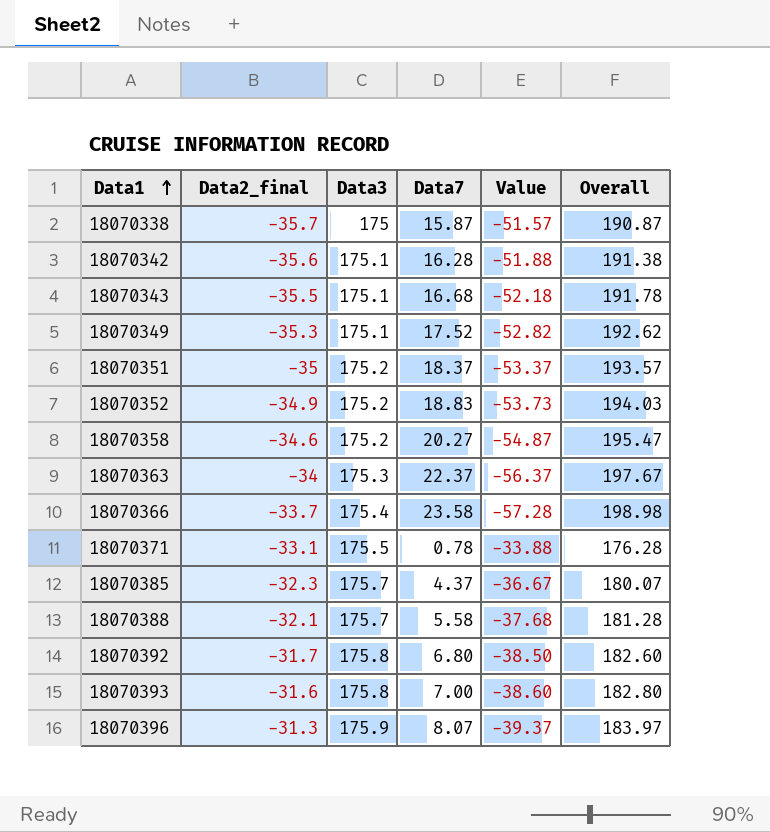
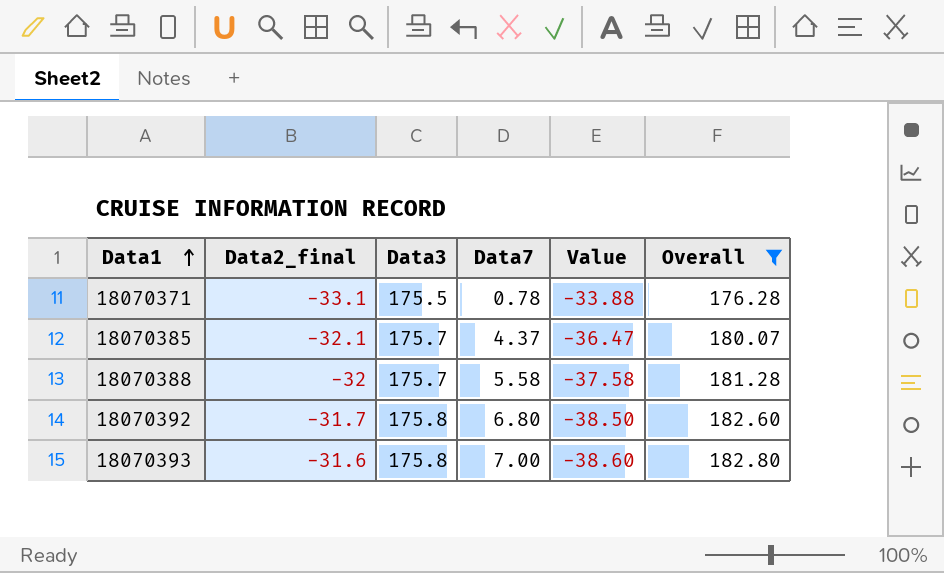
filter: none -> Overall <= 182.80
18070385 | Data2_final: -32.3 -> -32.1
18070385 | Value: -36.67 -> -36.47
18070388 | Data2_final: -32.1 -> -32
18070388 | Value: -37.68 -> -37.58

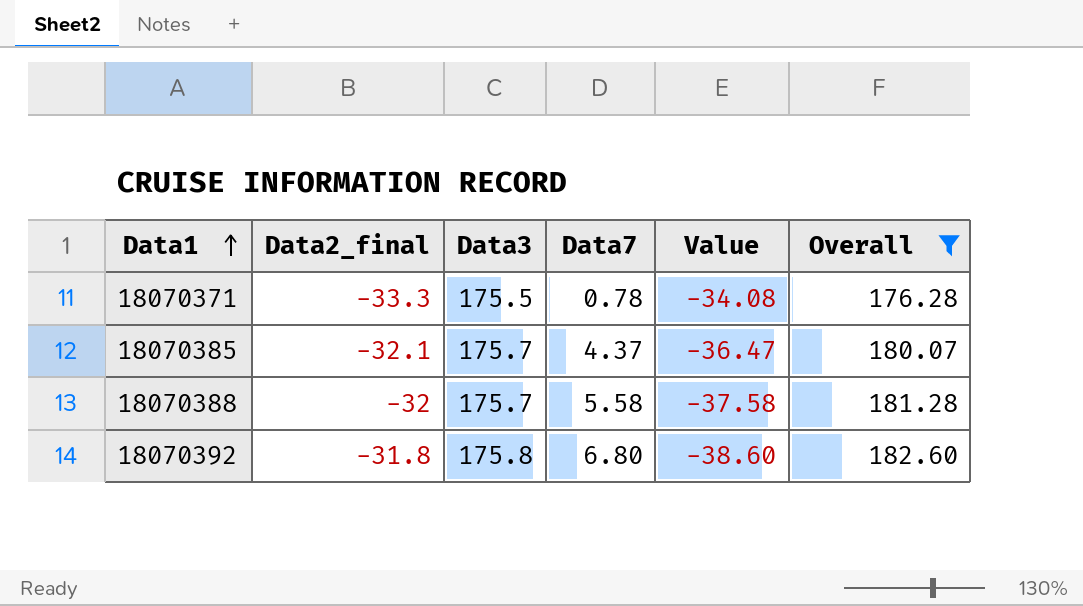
row 18070393: -31.6 | 175.8 | 7.00 | -38.60 | 182.80 -> none
18070371 | Data2_final: -33.1 -> -33.3
18070371 | Value: -33.88 -> -34.08
18070392 | Data2_final: -31.7 -> -31.8
18070392 | Value: -38.50 -> -38.60

